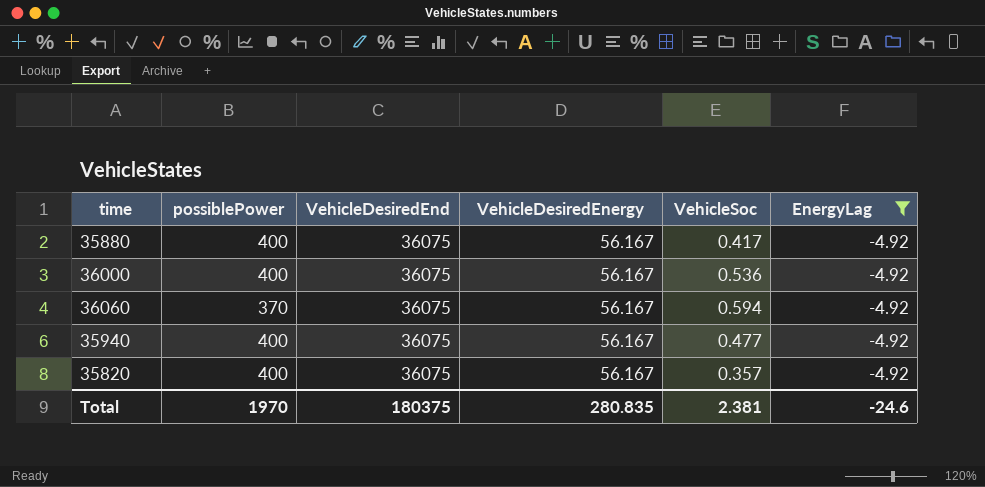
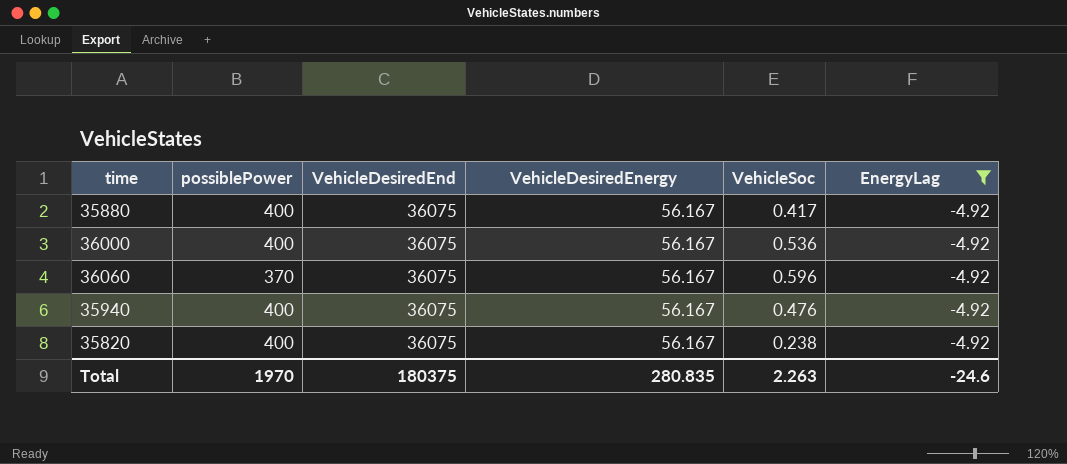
36060 | VehicleSoc: 0.594 -> 0.596
35940 | VehicleSoc: 0.477 -> 0.476
35820 | VehicleSoc: 0.357 -> 0.238
Total | VehicleSoc: 2.381 -> 2.263

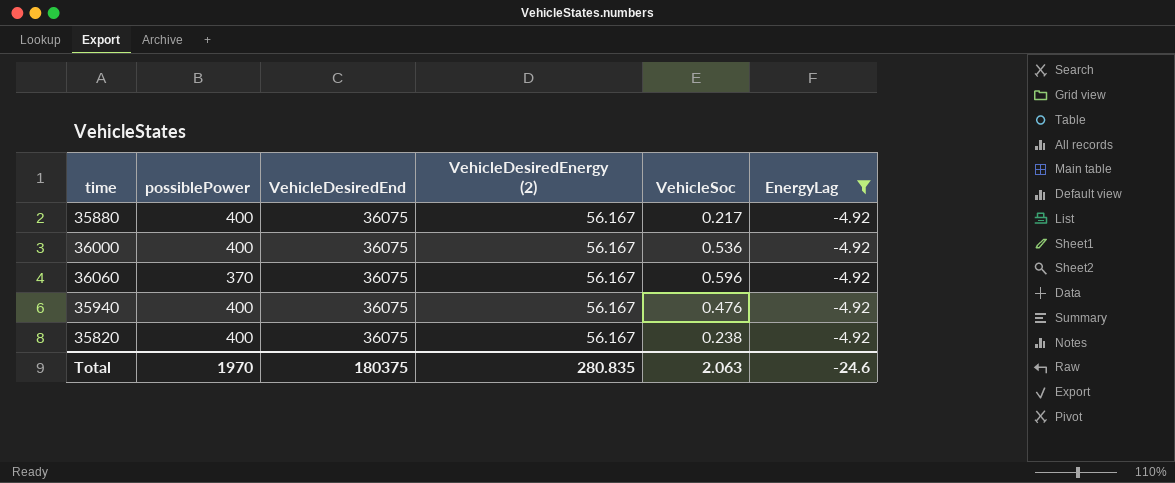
column name: VehicleDesiredEnergy -> VehicleDesiredEnergy (2)
35880 | VehicleSoc: 0.417 -> 0.217
Total | VehicleSoc: 2.263 -> 2.063

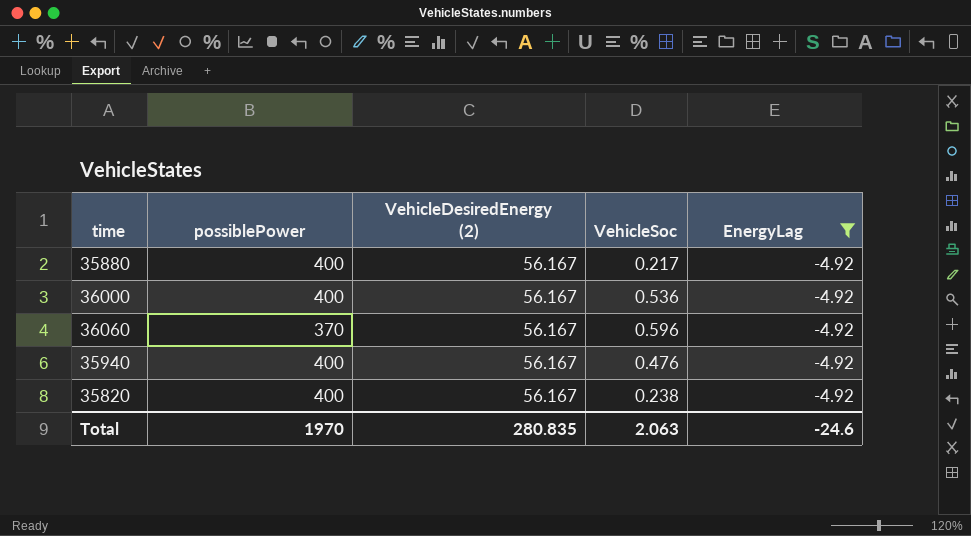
column VehicleDesiredEnd | position: 3 -> none

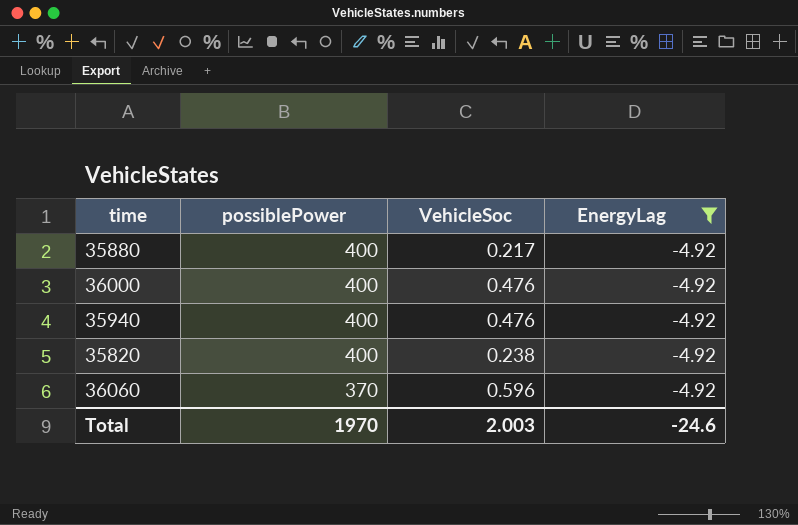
row order: none -> possiblePower descending
column VehicleDesiredEnergy (2) | position: 3 -> none
36000 | VehicleSoc: 0.536 -> 0.476
Total | VehicleSoc: 2.063 -> 2.003

